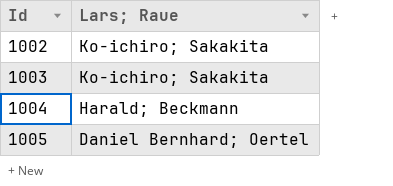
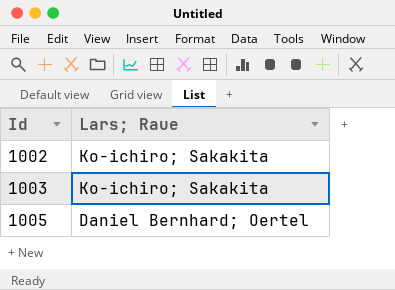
row 1004: Harald; Beckmann -> none

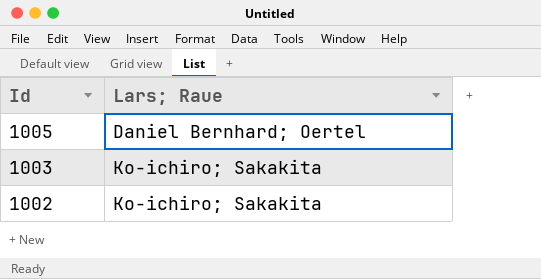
row order: Id ascending -> Id descending

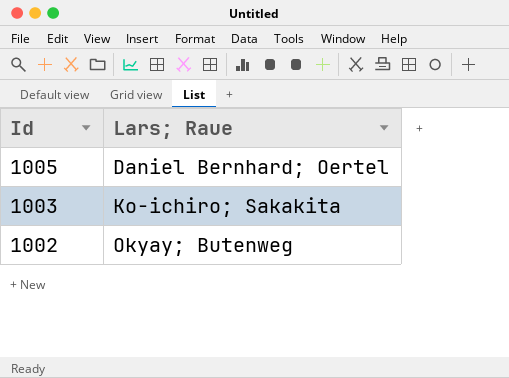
1002 | Lars; Raue: Ko-ichiro; Sakakita -> Okyay; Butenweg

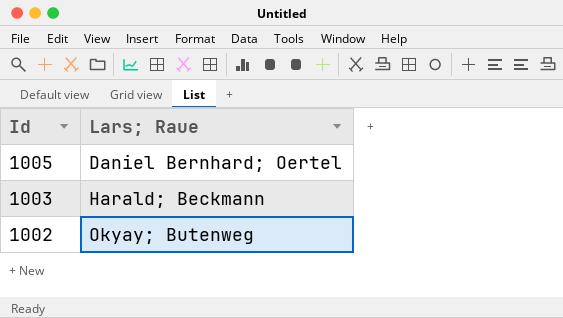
1003 | Lars; Raue: Ko-ichiro; Sakakita -> Harald; Beckmann

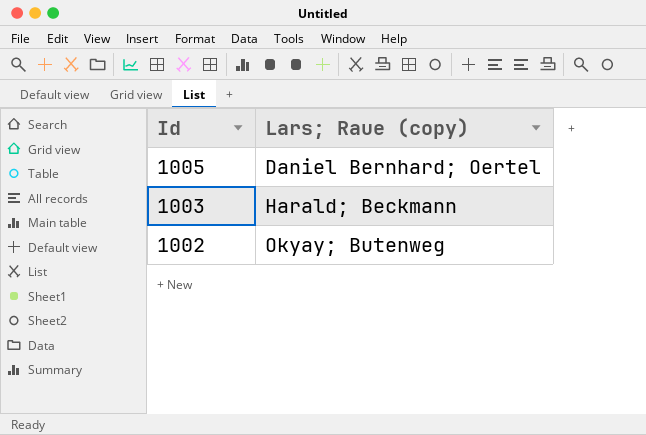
column name: Lars; Raue -> Lars; Raue (copy)

